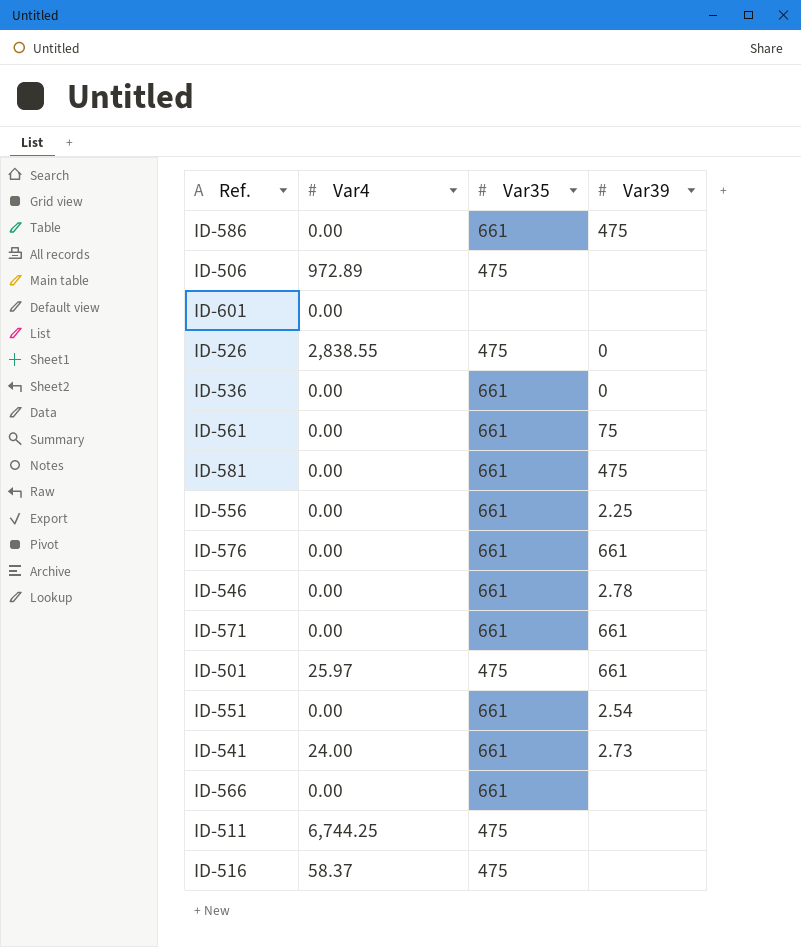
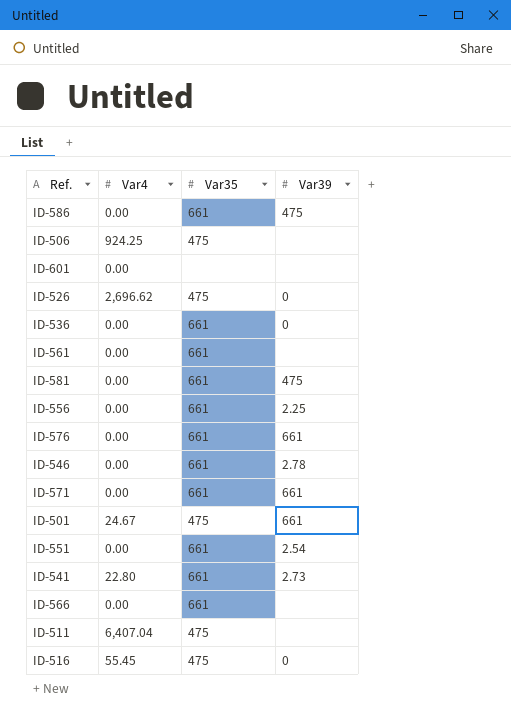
ID-506 | Var4: 972.89 -> 924.25
ID-526 | Var4: 2,838.55 -> 2,696.62
ID-561 | Var39: 75 -> none
ID-501 | Var4: 25.97 -> 24.67
ID-541 | Var4: 24.00 -> 22.80
ID-511 | Var4: 6,744.25 -> 6,407.04
ID-516 | Var4: 58.37 -> 55.45
ID-516 | Var39: none -> 0

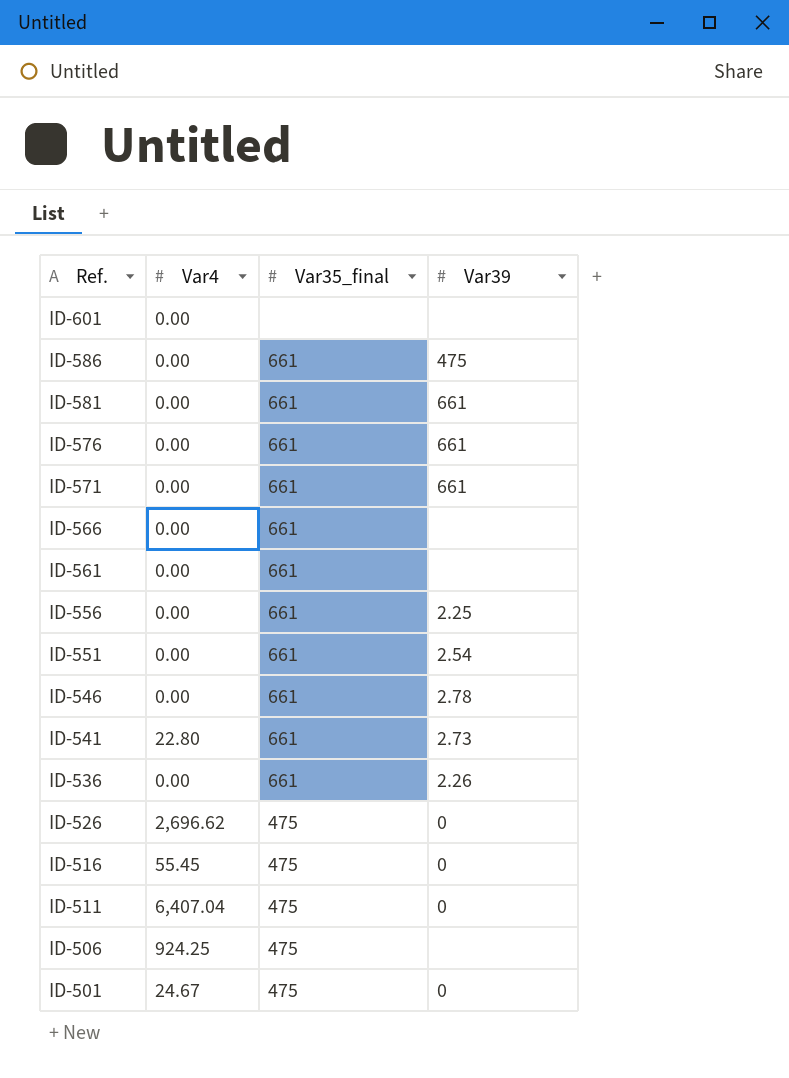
row order: none -> Ref. descending
column name: Var35 -> Var35_final
ID-581 | Var39: 475 -> 661
ID-536 | Var39: 0 -> 2.26
ID-511 | Var39: none -> 0
ID-501 | Var39: 661 -> 0

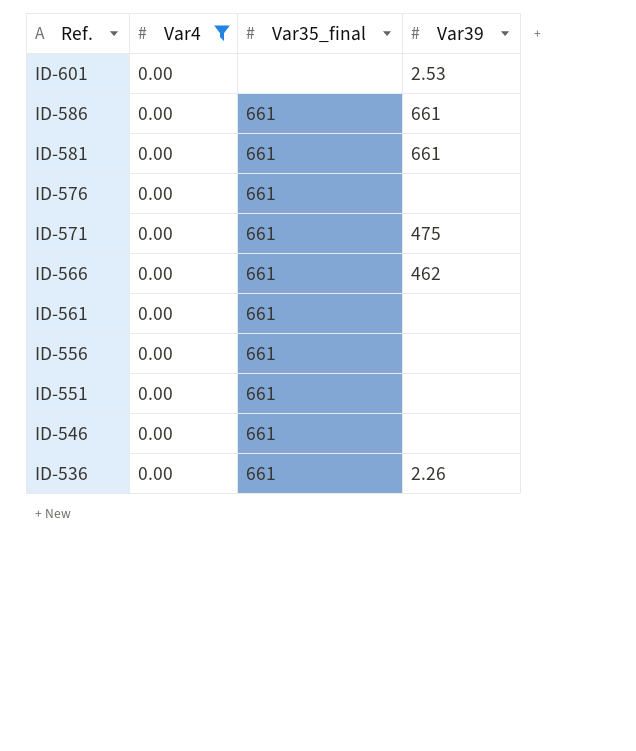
filter: none -> Var4 = 0.00
ID-601 | Var39: none -> 2.53
ID-586 | Var39: 475 -> 661
ID-576 | Var39: 661 -> none
ID-571 | Var39: 661 -> 475
ID-566 | Var39: none -> 462
ID-556 | Var39: 2.25 -> none
ID-551 | Var39: 2.54 -> none
ID-546 | Var39: 2.78 -> none

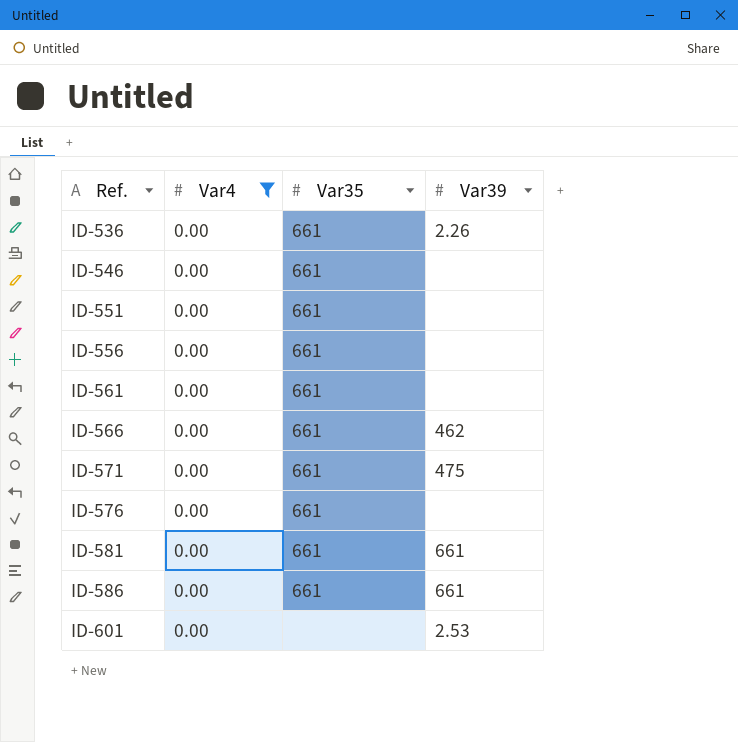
row order: Ref. descending -> Ref. ascending
column name: Var35_final -> Var35

